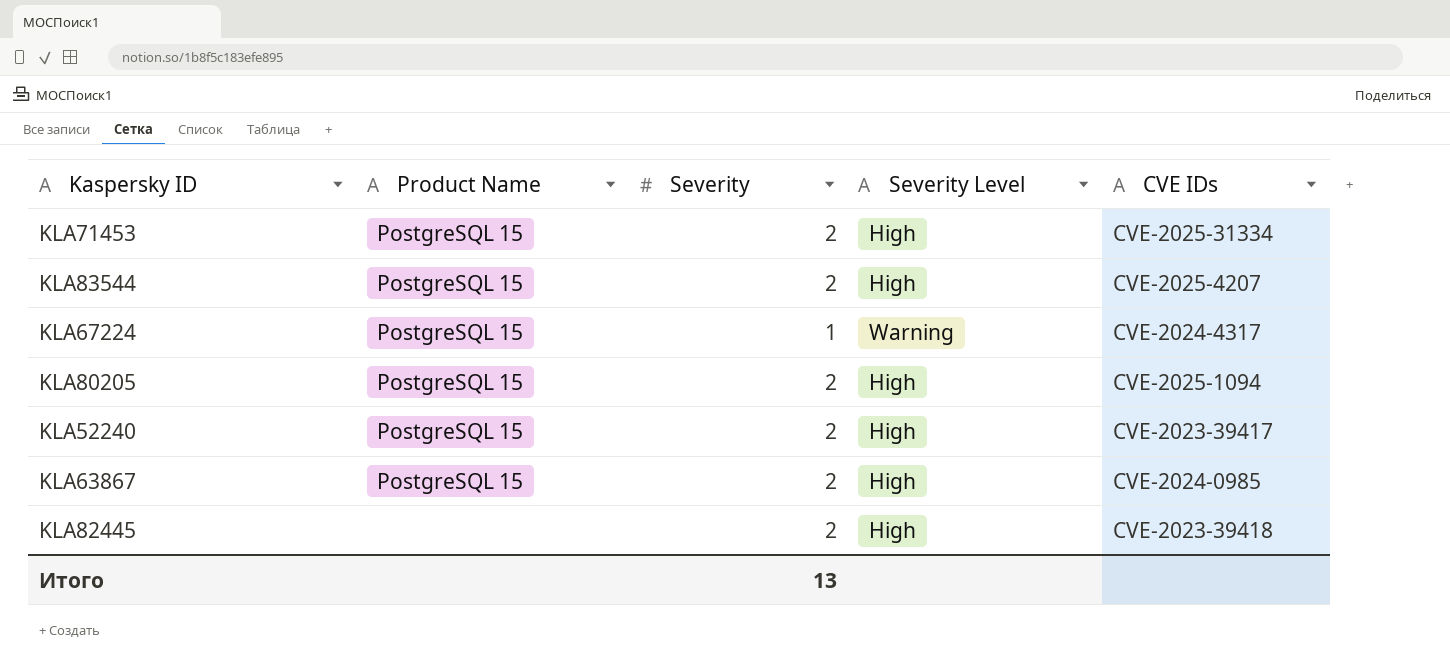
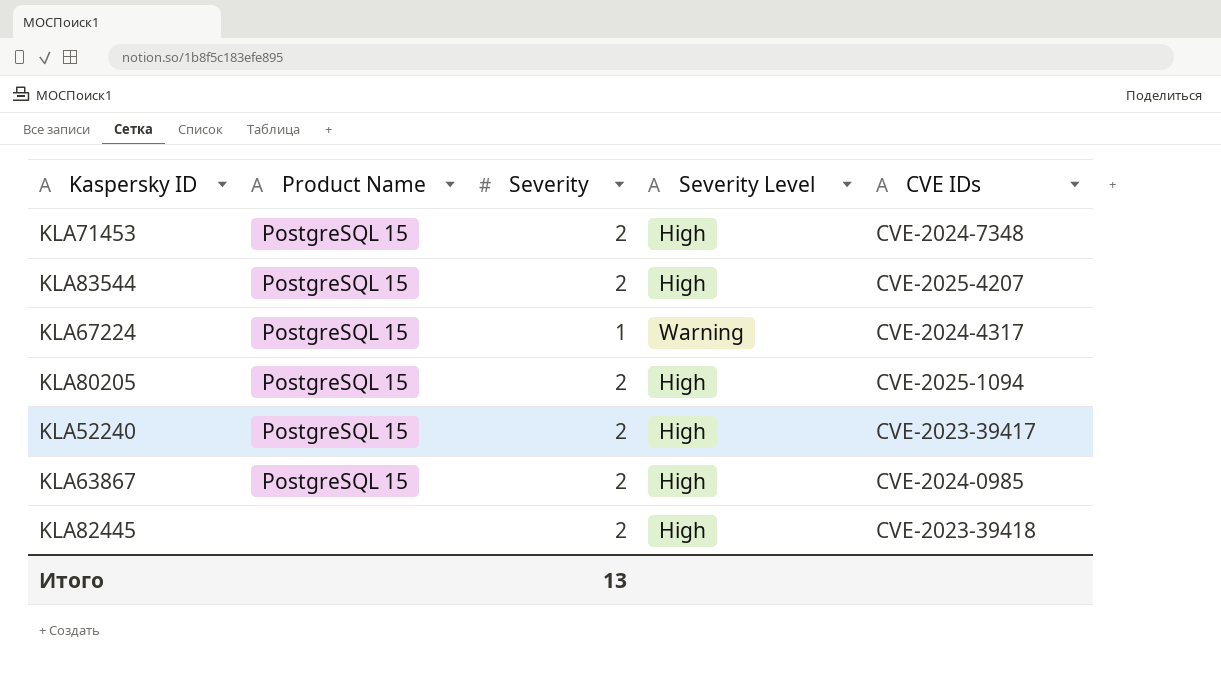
KLA71453 | CVE IDs: CVE-2025-31334 -> CVE-2024-7348

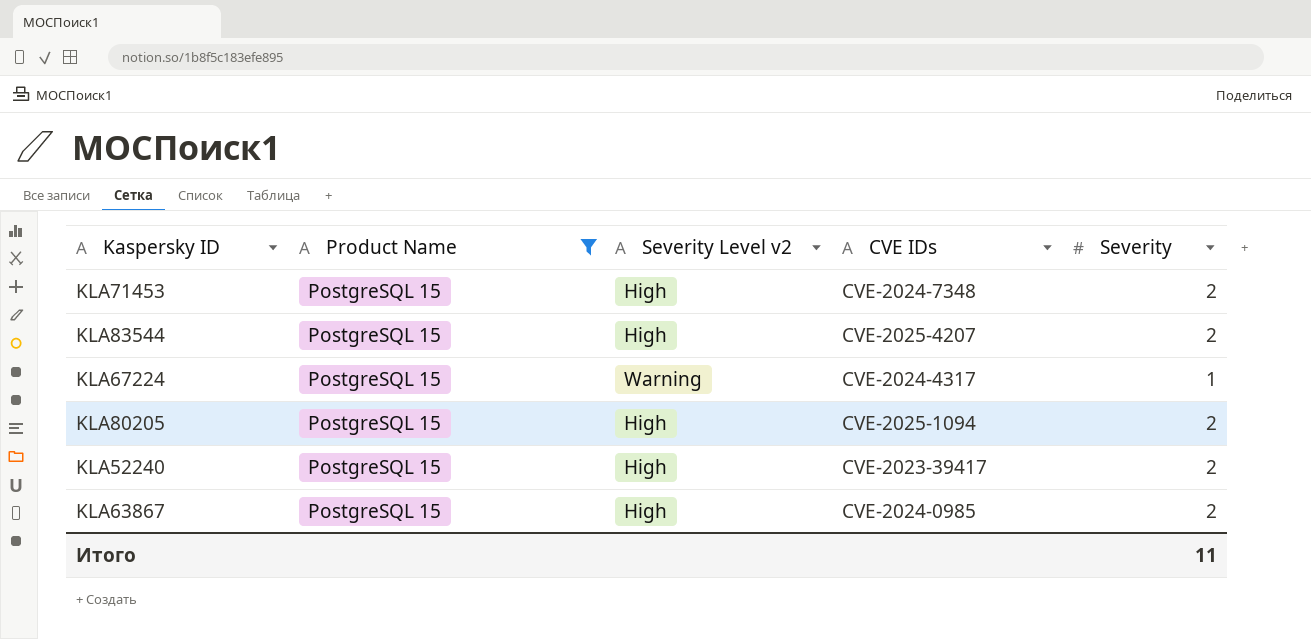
filter: none -> Product Name = PostgreSQL 15
column name: Severity Level -> Severity Level v2
column Severity | position: 3 -> 5
Итого | Severity: 13 -> 11

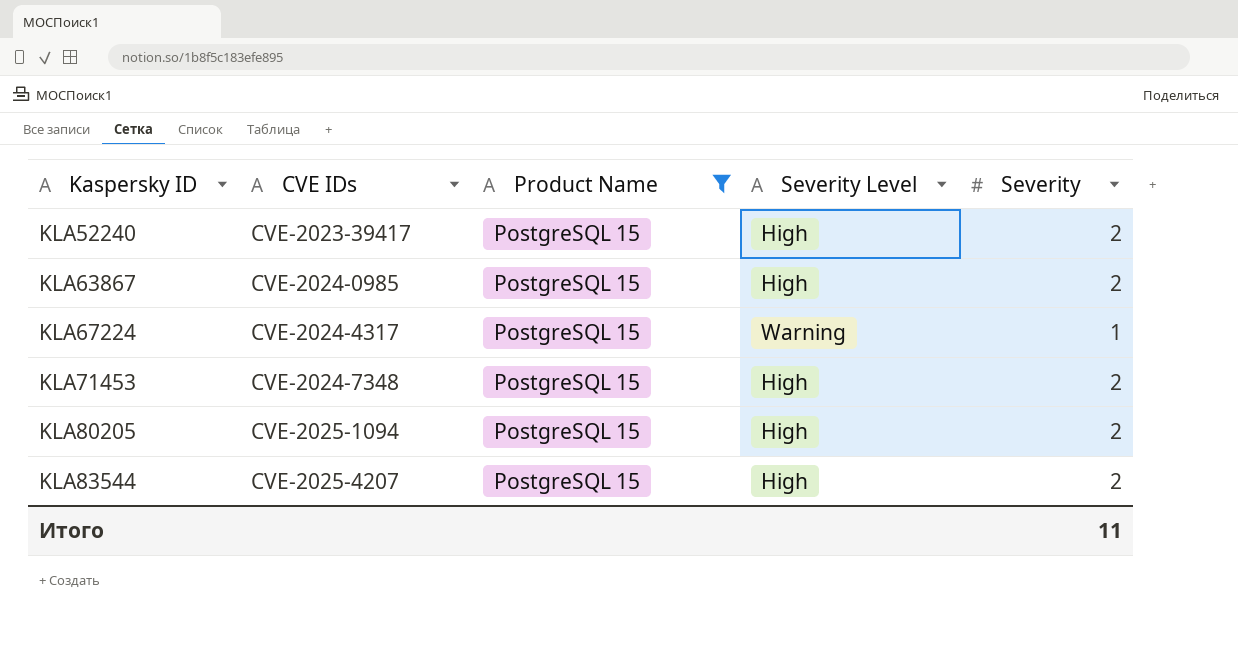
row order: none -> Kaspersky ID ascending
column CVE IDs | position: 4 -> 2
column name: Severity Level v2 -> Severity Level

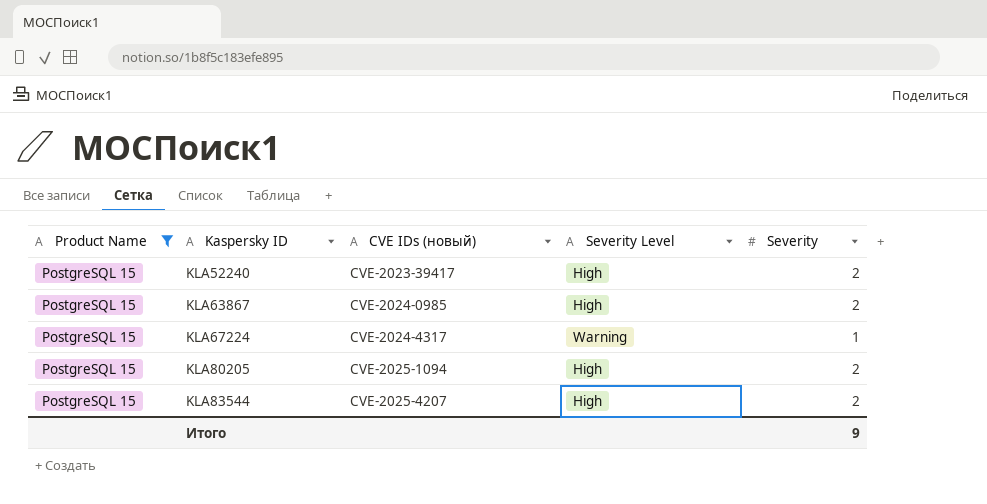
column Product Name | position: 3 -> 1
column name: CVE IDs -> CVE IDs (новый)
row KLA71453: CVE-2024-7348 | PostgreSQL 15 | High | 2 -> none
Итого | Severity: 11 -> 9

